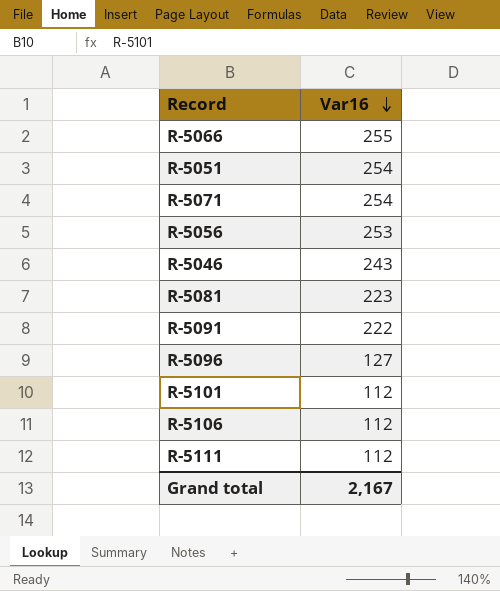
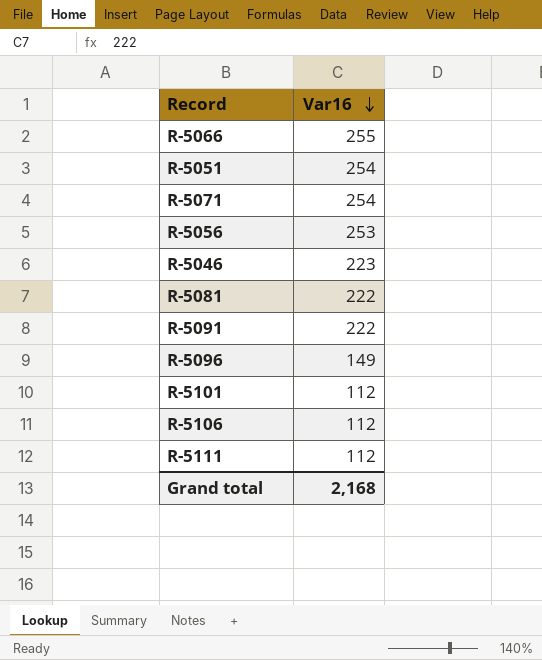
R-5046 | Var16: 243 -> 223
R-5081 | Var16: 223 -> 222
R-5096 | Var16: 127 -> 149
Grand total | Var16: 2,167 -> 2,168

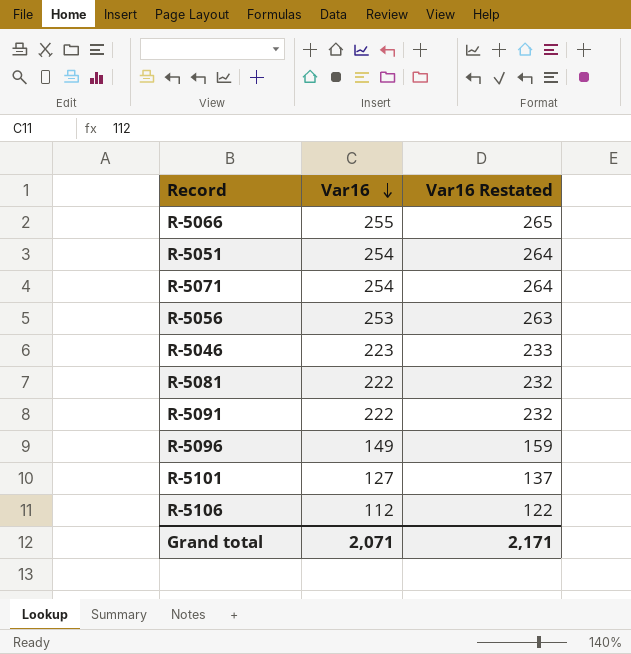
column Var16 Restated | formula: none -> [Var16] + 10
row R-5111: 112 -> none
R-5101 | Var16: 112 -> 127
Grand total | Var16: 2,168 -> 2,071

